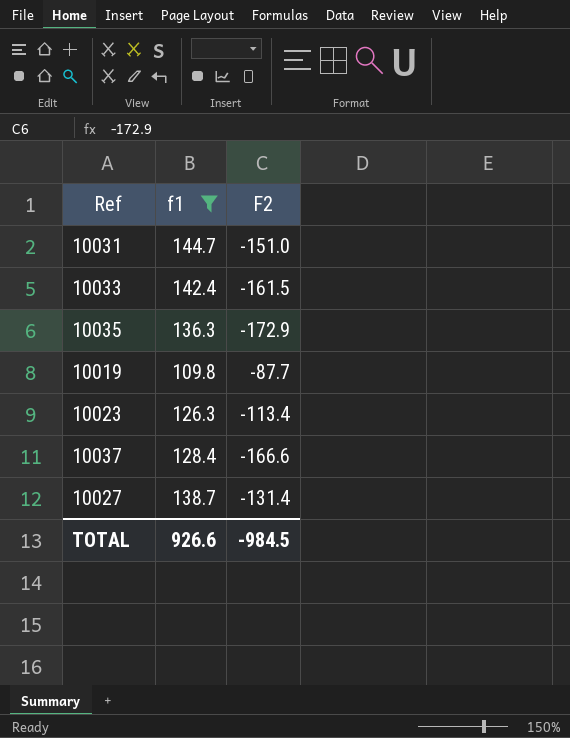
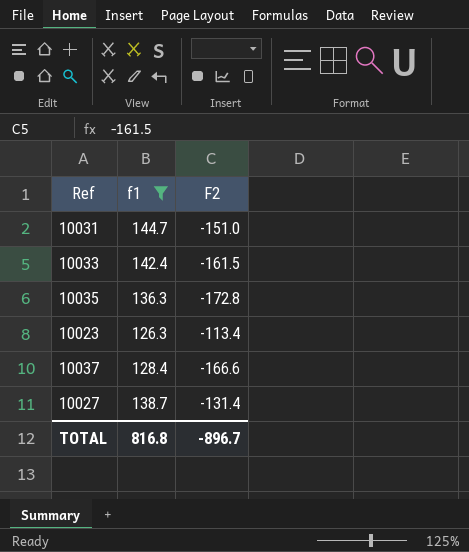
row 10019: 109.8 | -87.7 -> none
10035 | F2: -172.9 -> -172.8
TOTAL | f1: 926.6 -> 816.8
TOTAL | F2: -984.5 -> -896.7

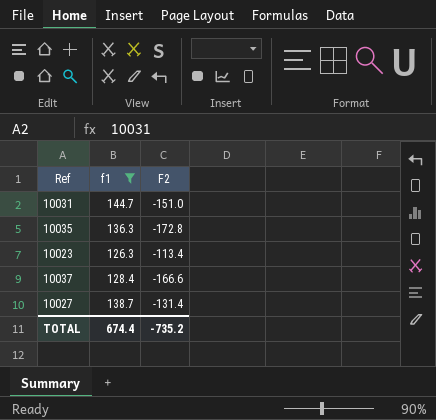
row 10033: 142.4 | -161.5 -> none
TOTAL | f1: 816.8 -> 674.4
TOTAL | F2: -896.7 -> -735.2

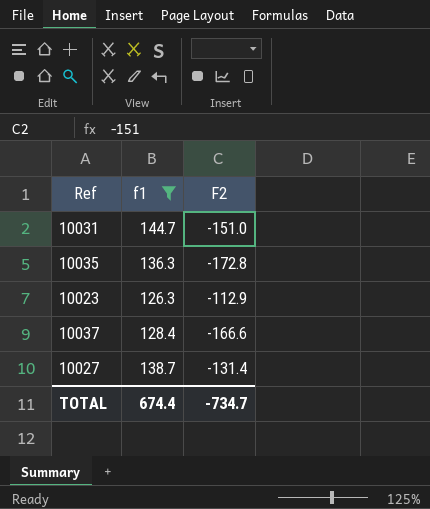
10023 | F2: -113.4 -> -112.9
TOTAL | F2: -735.2 -> -734.7

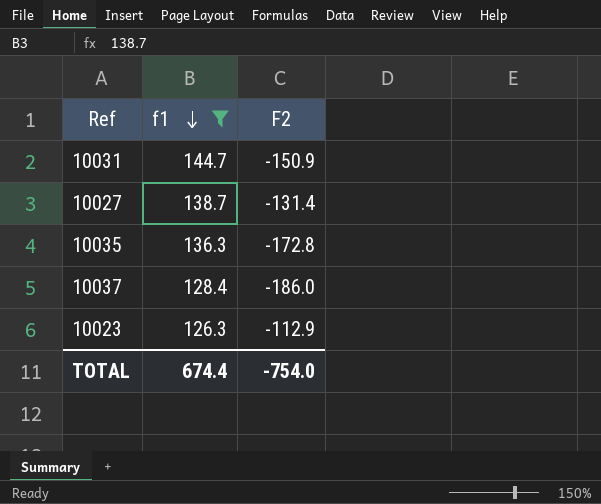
row order: none -> f1 descending
10031 | F2: -151.0 -> -150.9
10037 | F2: -166.6 -> -186.0
TOTAL | F2: -734.7 -> -754.0

